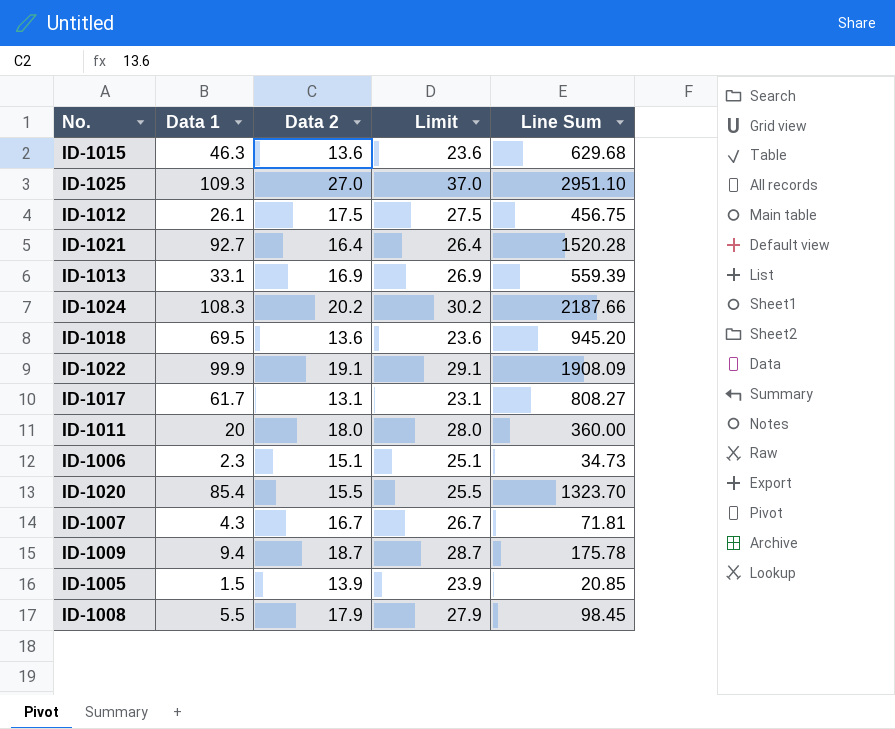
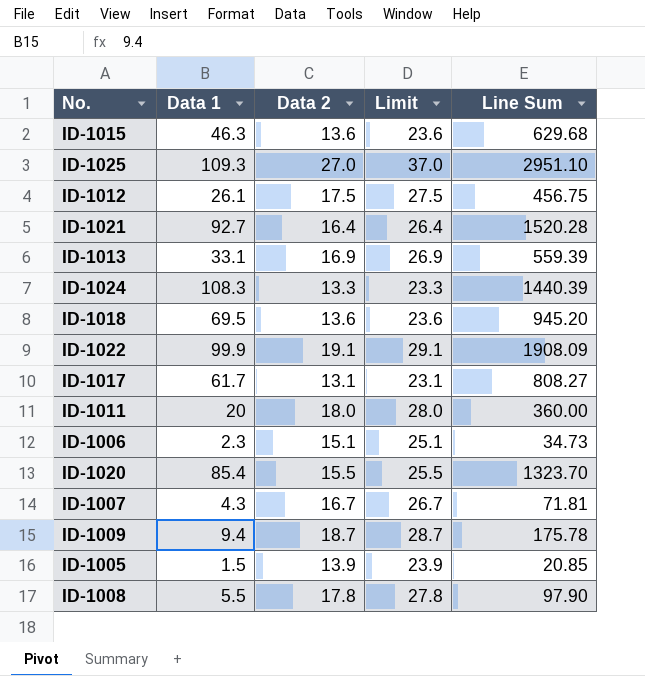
ID-1024 | Data 2: 20.2 -> 13.3
ID-1024 | Limit: 30.2 -> 23.3
ID-1024 | Line Sum: 2187.66 -> 1440.39
ID-1008 | Data 2: 17.9 -> 17.8
ID-1008 | Limit: 27.9 -> 27.8
ID-1008 | Line Sum: 98.45 -> 97.90

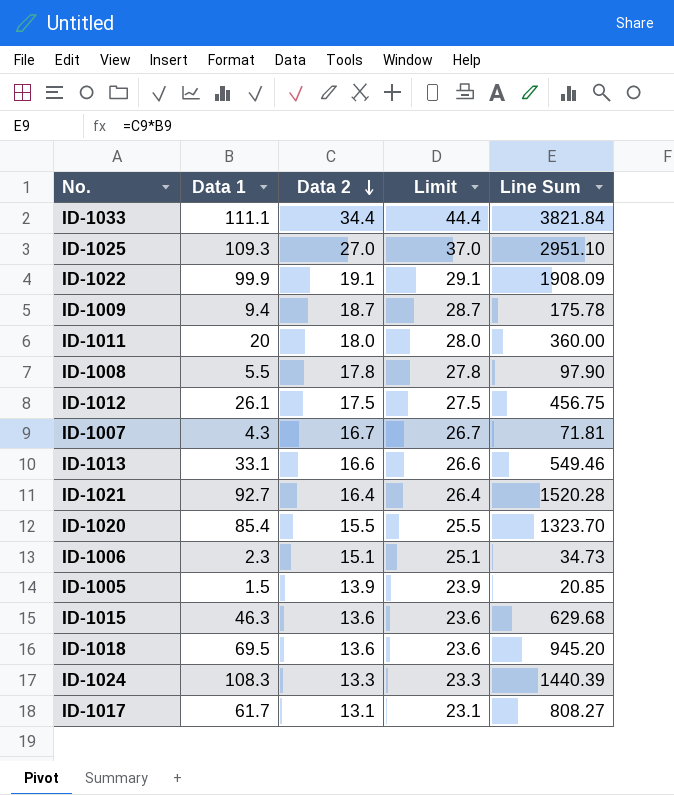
row order: none -> Data 2 descending
row ID-1033: none -> 111.1 | 34.4 | 44.4 | 3821.84
ID-1013 | Data 2: 16.9 -> 16.6
ID-1013 | Limit: 26.9 -> 26.6
ID-1013 | Line Sum: 559.39 -> 549.46

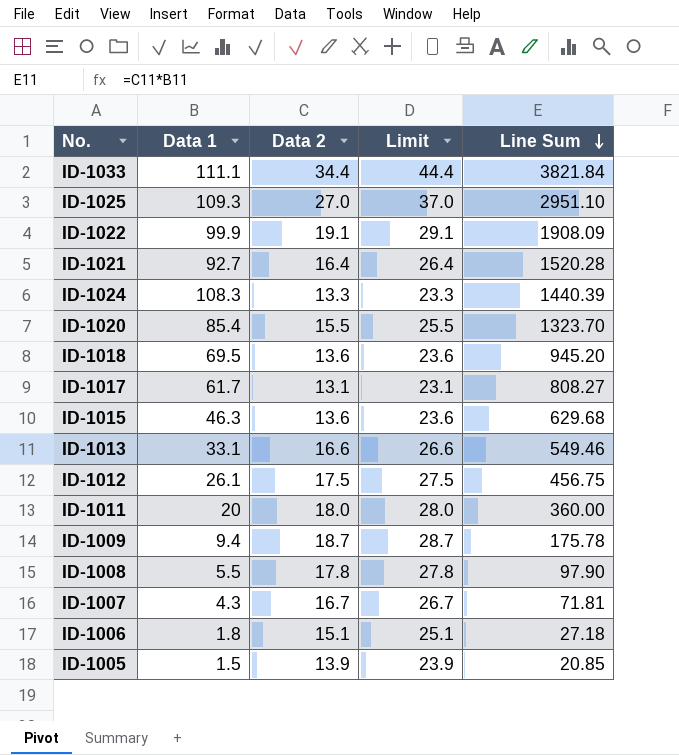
row order: Data 2 descending -> Line Sum descending
ID-1006 | Data 1: 2.3 -> 1.8
ID-1006 | Line Sum: 34.73 -> 27.18

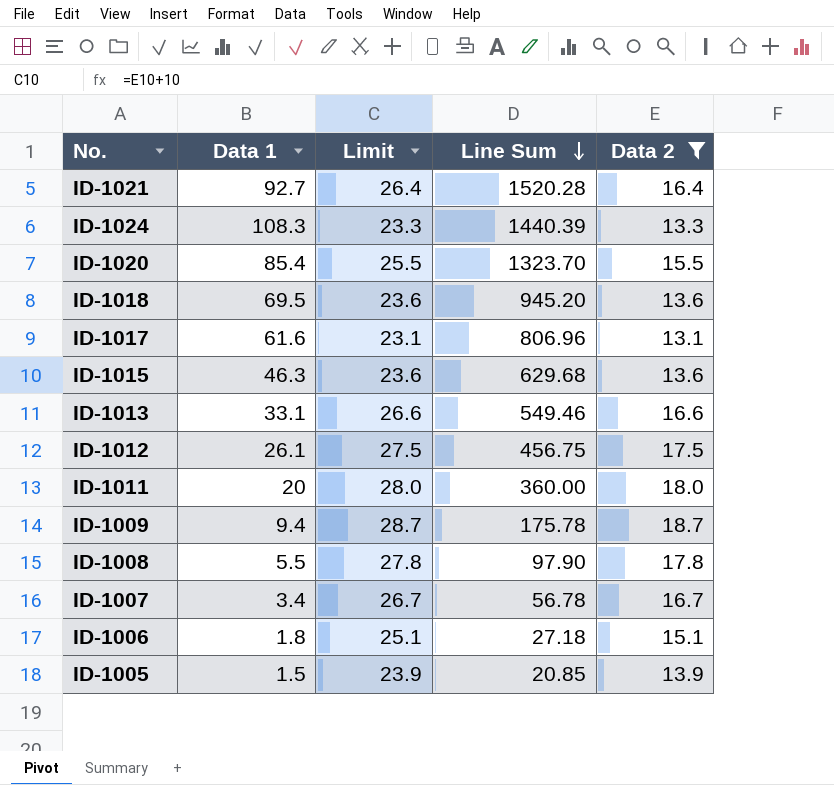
filter: none -> Data 2 <= 18.7
column Data 2 | position: 3 -> 5
ID-1017 | Data 1: 61.7 -> 61.6
ID-1017 | Line Sum: 808.27 -> 806.96
ID-1007 | Data 1: 4.3 -> 3.4
ID-1007 | Line Sum: 71.81 -> 56.78

